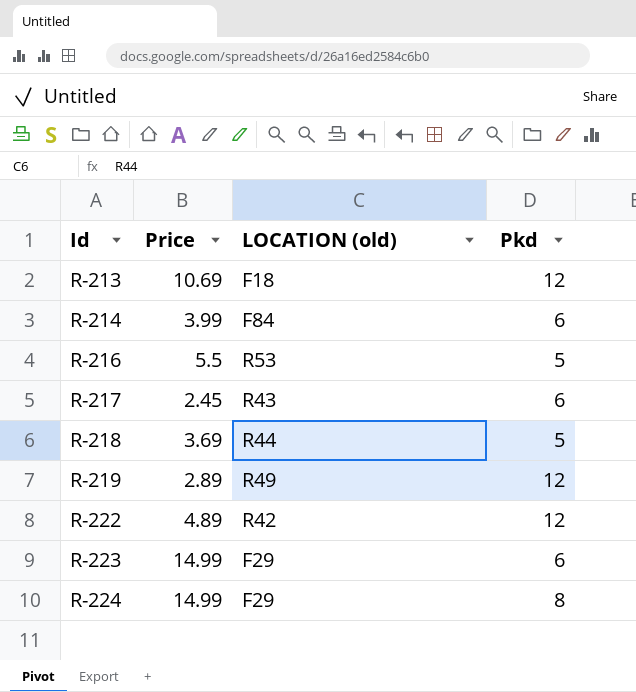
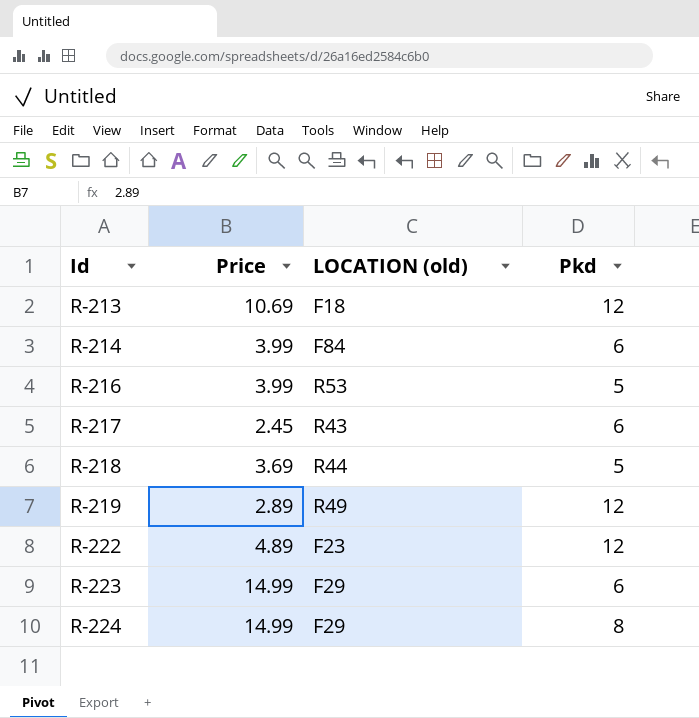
R-216 | Price: 5.5 -> 3.99
R-222 | LOCATION (old): R42 -> F23

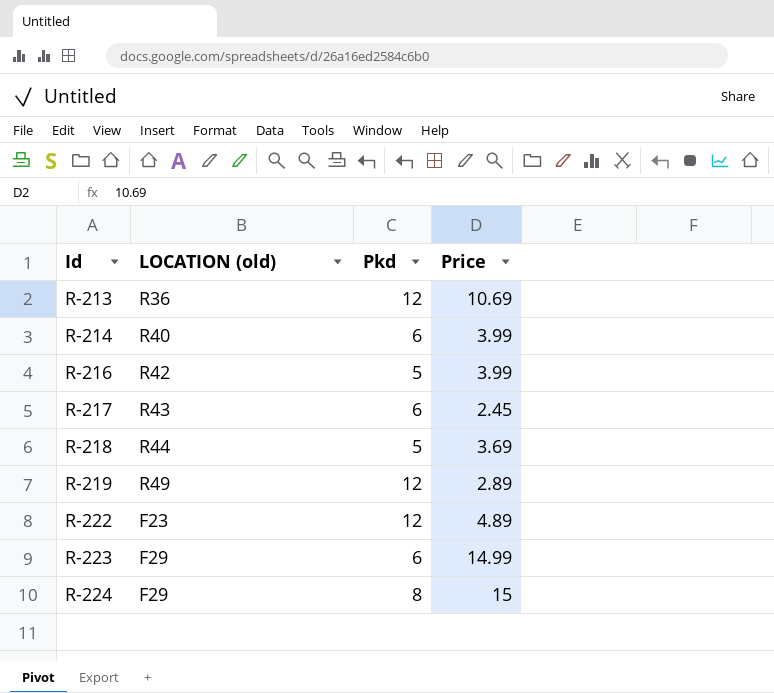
column Price | position: 2 -> 4
R-213 | LOCATION (old): F18 -> R36
R-214 | LOCATION (old): F84 -> R40
R-216 | LOCATION (old): R53 -> R42
R-224 | Price: 14.99 -> 15

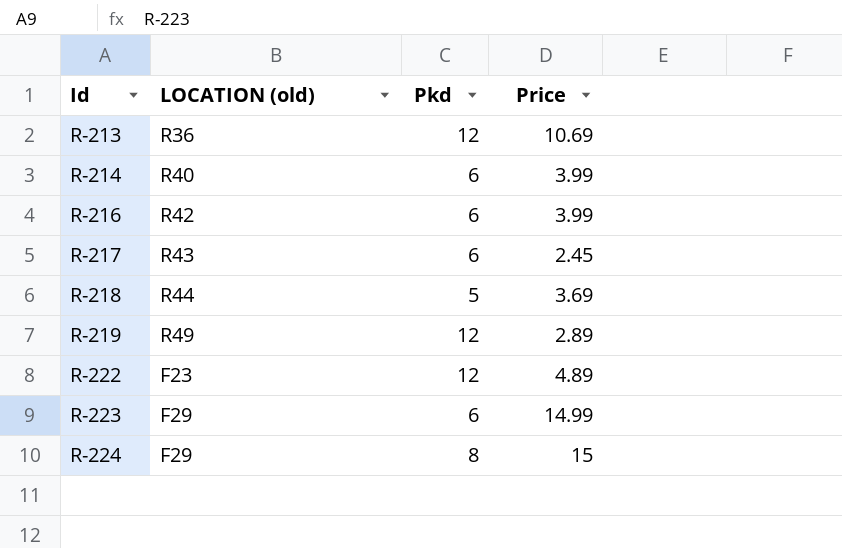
R-216 | Pkd: 5 -> 6

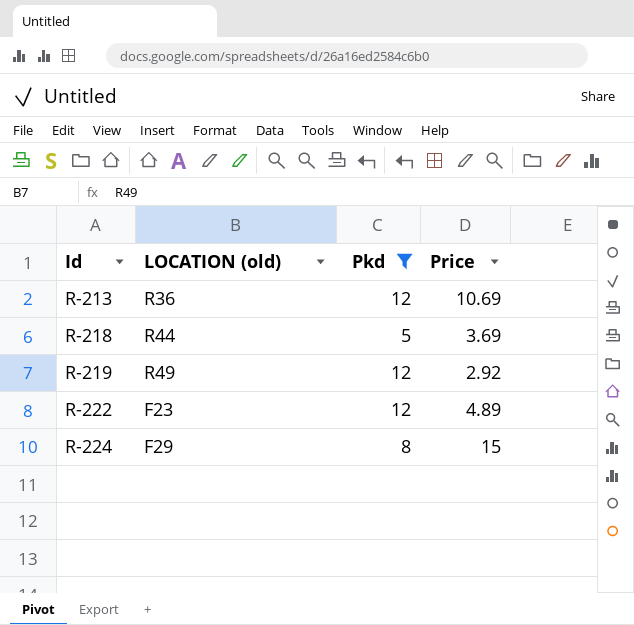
filter: none -> Pkd != 6
R-219 | Price: 2.89 -> 2.92

